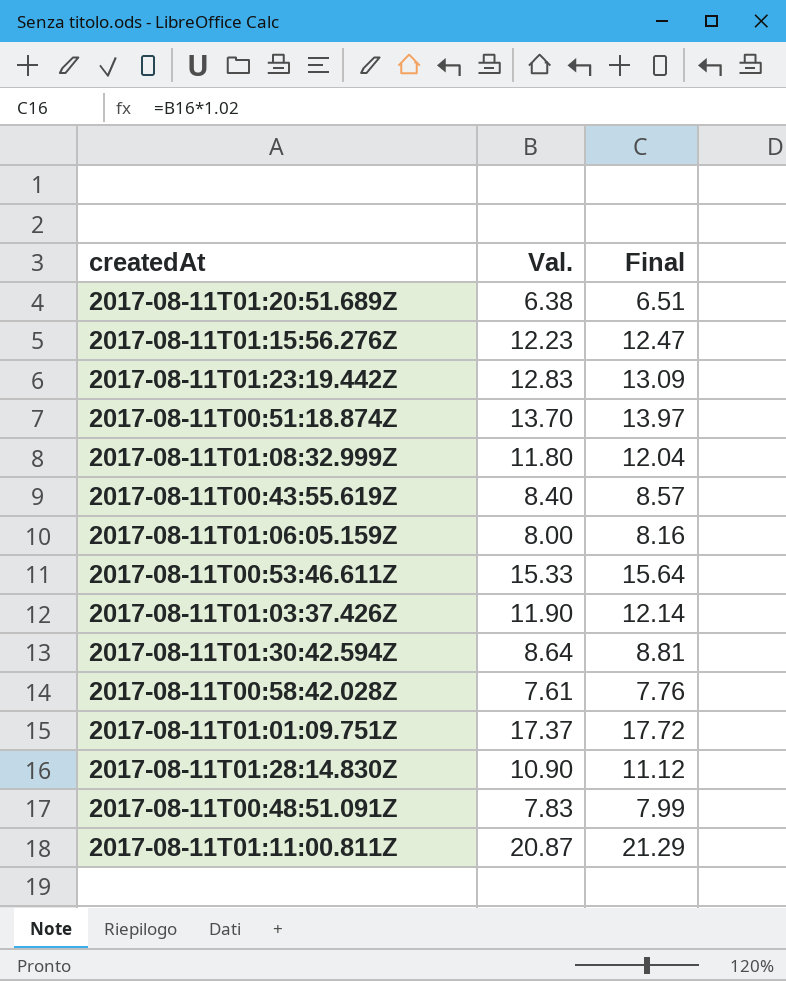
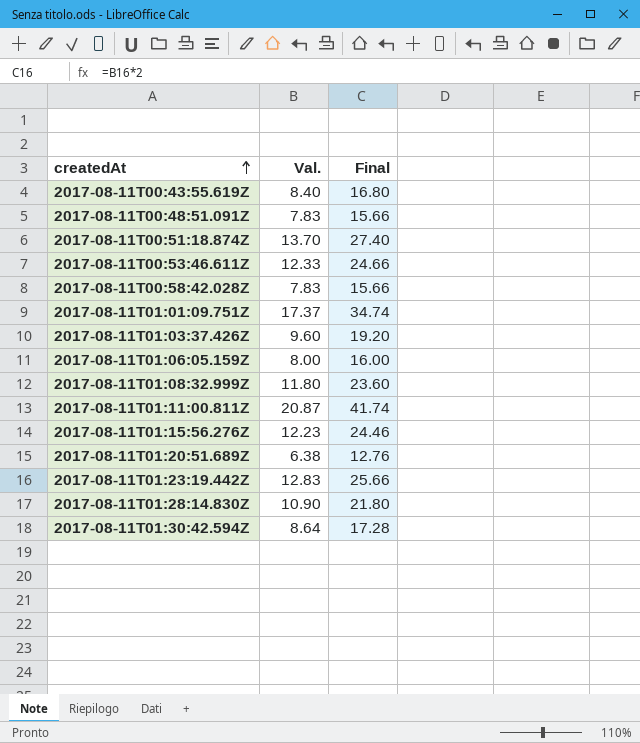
row order: none -> createdAt ascending
column Final | formula: [Val.] * 1.02 -> [Val.] * 2
2017-08-11T00:53:46.611Z | Val.: 15.33 -> 12.33
2017-08-11T00:58:42.028Z | Val.: 7.61 -> 7.83
2017-08-11T01:03:37.426Z | Val.: 11.90 -> 9.60

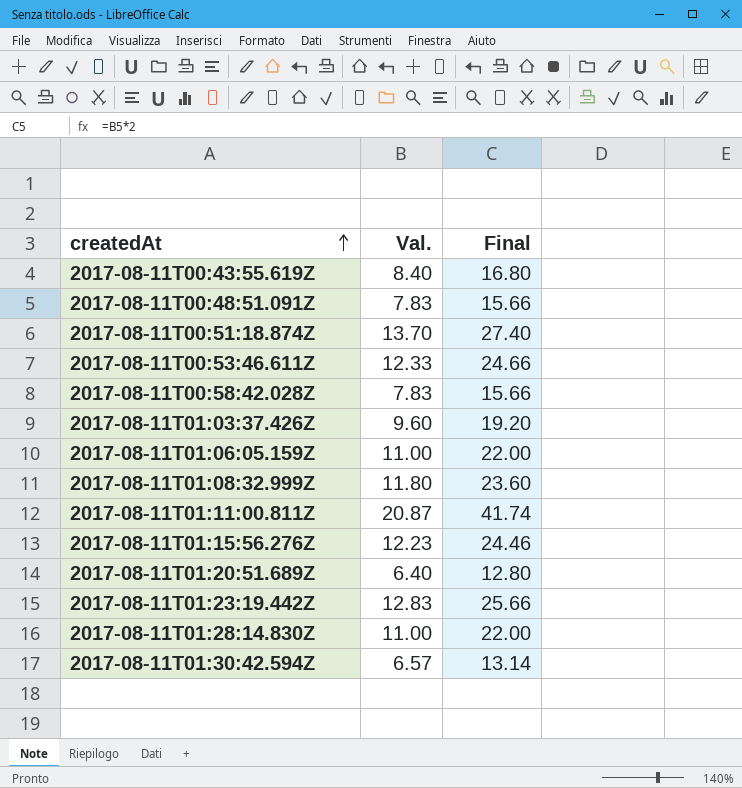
row 2017-08-11T01:01:09.751Z: 17.37 | 34.74 -> none
2017-08-11T01:06:05.159Z | Val.: 8.00 -> 11.00
2017-08-11T01:06:05.159Z | Final: 16.00 -> 22.00
2017-08-11T01:20:51.689Z | Val.: 6.38 -> 6.40
2017-08-11T01:20:51.689Z | Final: 12.76 -> 12.80
2017-08-11T01:28:14.830Z | Val.: 10.90 -> 11.00
2017-08-11T01:28:14.830Z | Final: 21.80 -> 22.00
2017-08-11T01:30:42.594Z | Val.: 8.64 -> 6.57
2017-08-11T01:30:42.594Z | Final: 17.28 -> 13.14

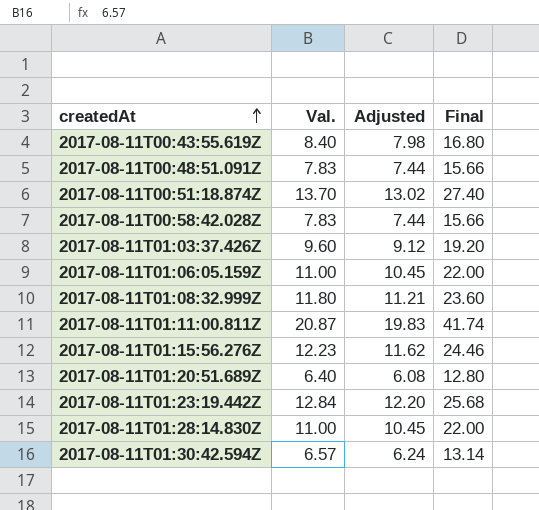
column Adjusted | formula: none -> [Val.] * 0.95
row 2017-08-11T00:53:46.611Z: 12.33 | 24.66 -> none
2017-08-11T01:23:19.442Z | Val.: 12.83 -> 12.84
2017-08-11T01:23:19.442Z | Final: 25.66 -> 25.68

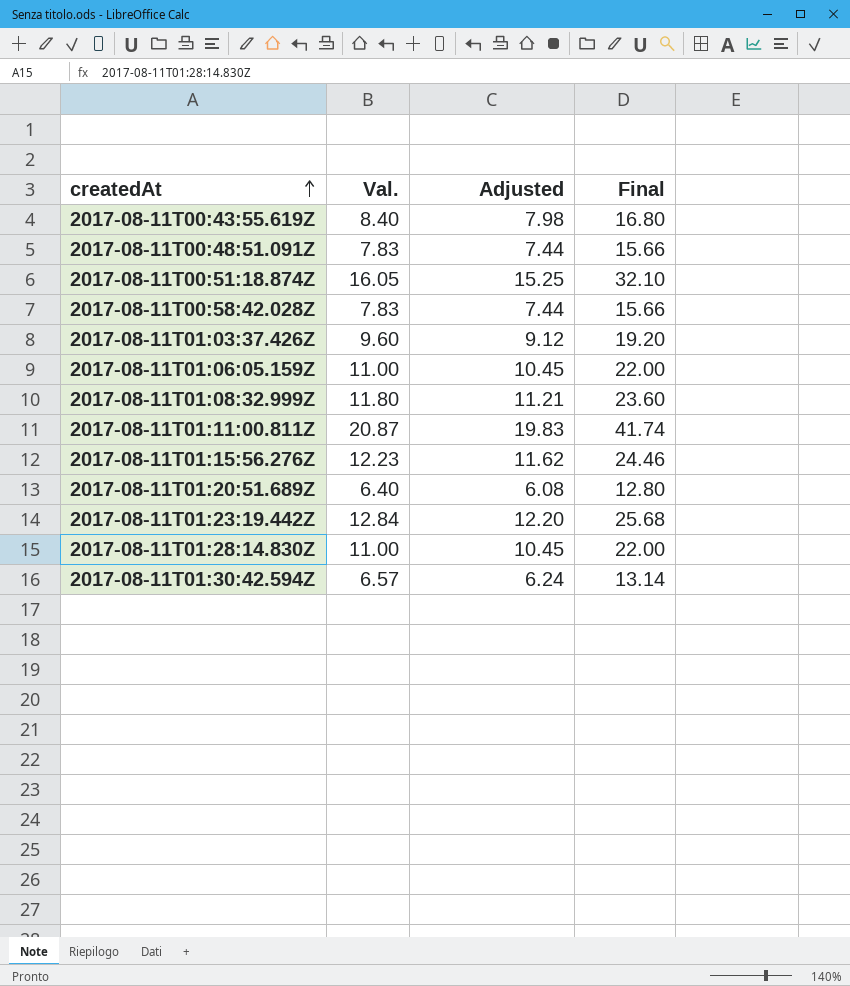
2017-08-11T00:51:18.874Z | Val.: 13.70 -> 16.05
2017-08-11T00:51:18.874Z | Adjusted: 13.02 -> 15.25
2017-08-11T00:51:18.874Z | Final: 27.40 -> 32.10

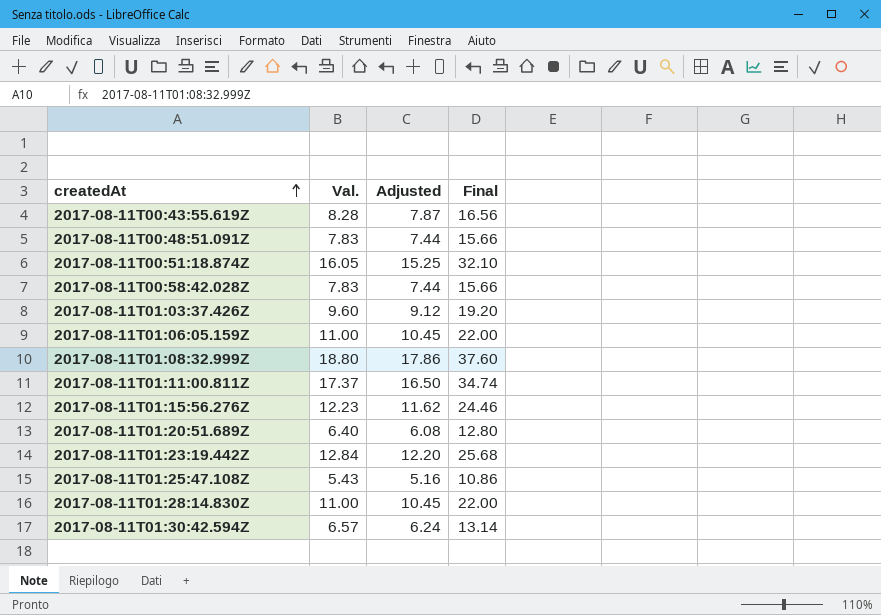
2017-08-11T00:43:55.619Z | Val.: 8.40 -> 8.28
2017-08-11T00:43:55.619Z | Adjusted: 7.98 -> 7.87
2017-08-11T00:43:55.619Z | Final: 16.80 -> 16.56
2017-08-11T01:08:32.999Z | Val.: 11.80 -> 18.80
2017-08-11T01:08:32.999Z | Adjusted: 11.21 -> 17.86
2017-08-11T01:08:32.999Z | Final: 23.60 -> 37.60
2017-08-11T01:11:00.811Z | Val.: 20.87 -> 17.37
2017-08-11T01:11:00.811Z | Adjusted: 19.83 -> 16.50
2017-08-11T01:11:00.811Z | Final: 41.74 -> 34.74
row 2017-08-11T01:25:47.108Z: none -> 5.43 | 5.16 | 10.86

